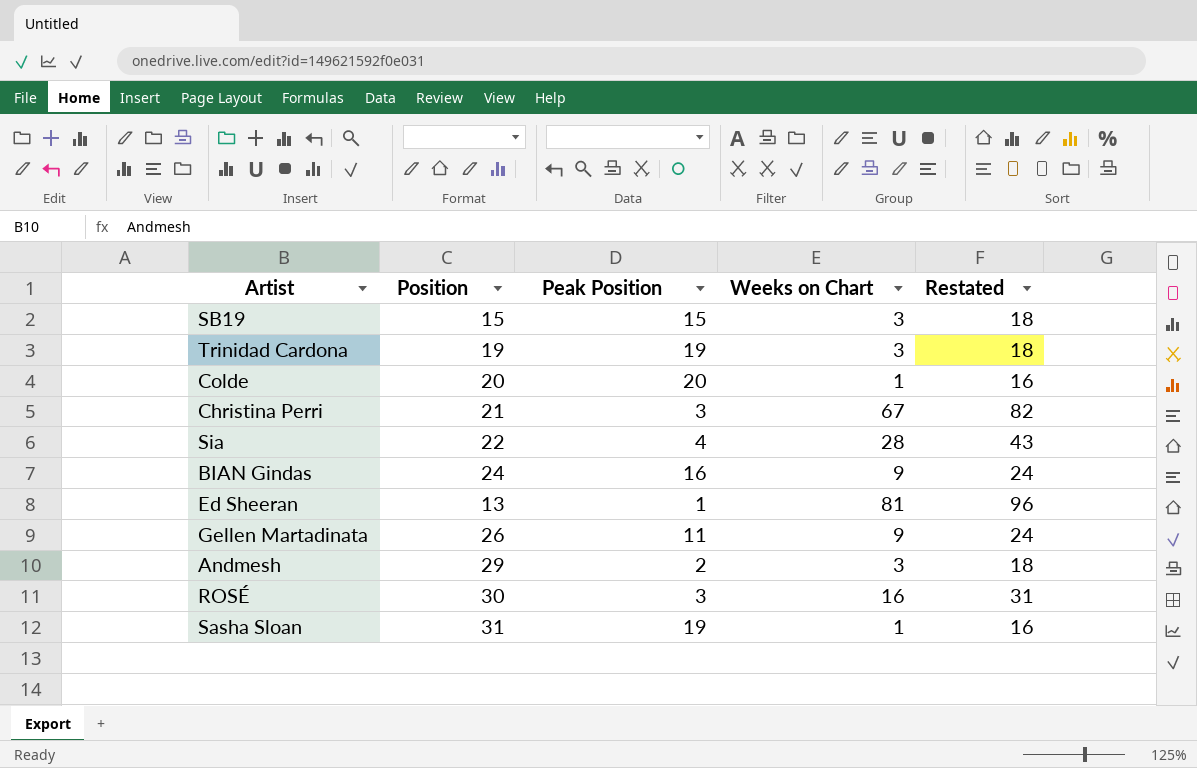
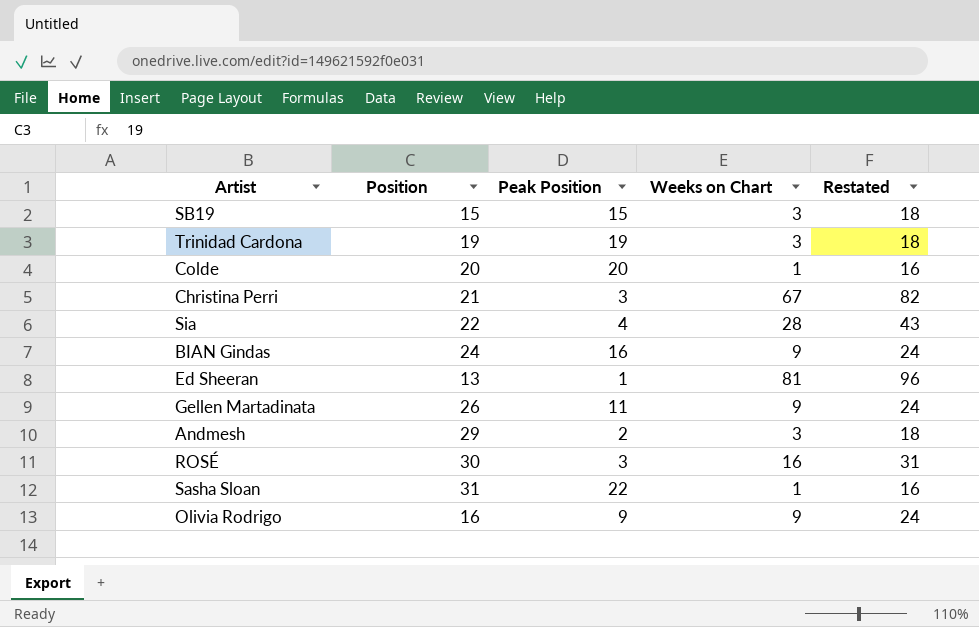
Sasha Sloan | Peak Position: 19 -> 22
row Olivia Rodrigo: none -> 16 | 9 | 9 | 24

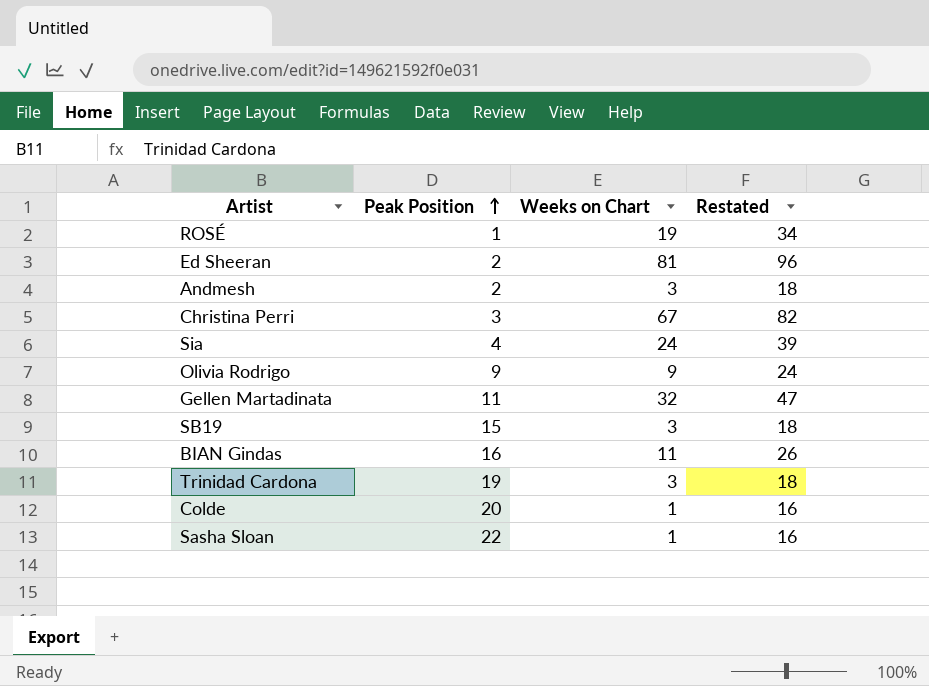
row order: none -> Peak Position ascending
column Position | position: 2 -> none
ROSÉ | Peak Position: 3 -> 1
ROSÉ | Weeks on Chart: 16 -> 19
ROSÉ | Restated: 31 -> 34
Ed Sheeran | Peak Position: 1 -> 2
Sia | Weeks on Chart: 28 -> 24
Sia | Restated: 43 -> 39
Gellen Martadinata | Weeks on Chart: 9 -> 32
Gellen Martadinata | Restated: 24 -> 47
BIAN Gindas | Weeks on Chart: 9 -> 11
BIAN Gindas | Restated: 24 -> 26

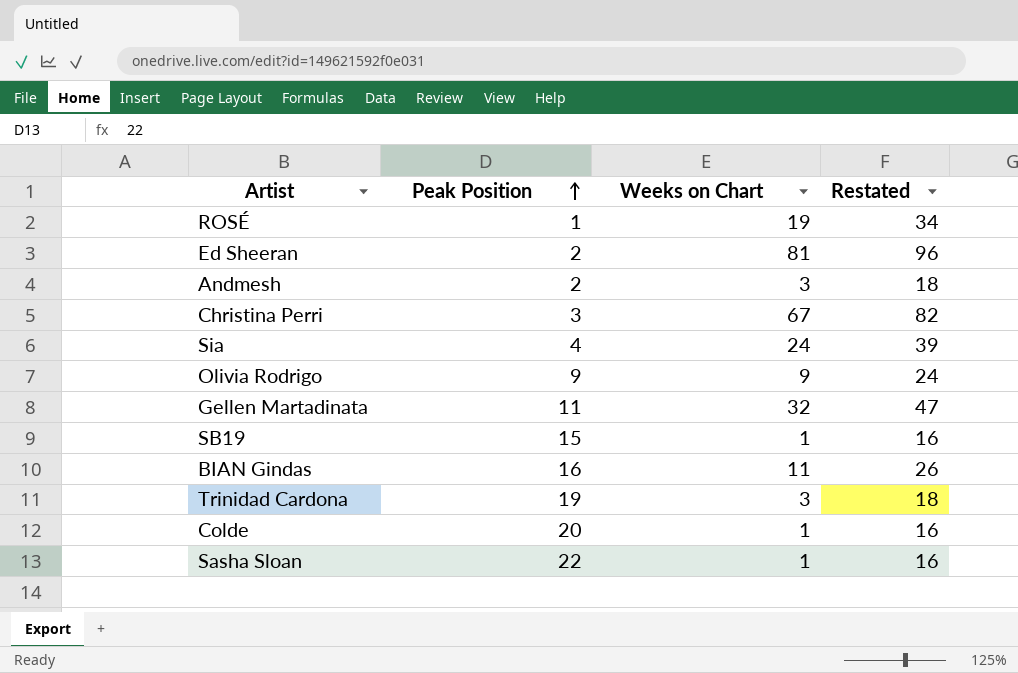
SB19 | Weeks on Chart: 3 -> 1
SB19 | Restated: 18 -> 16

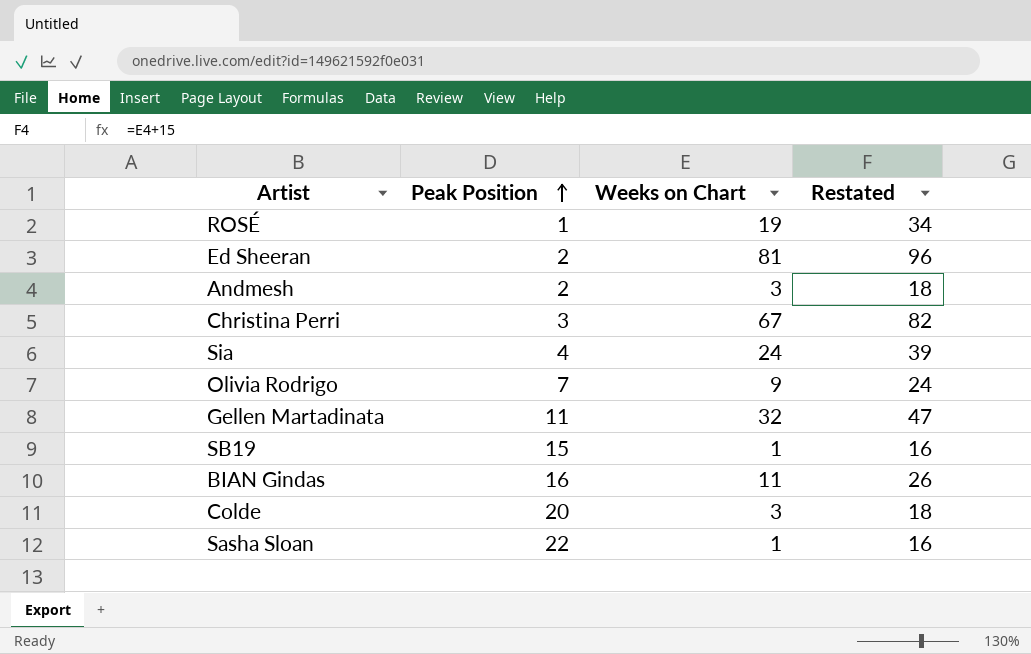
row Trinidad Cardona: 19 | 3 | 18 -> none
Olivia Rodrigo | Peak Position: 9 -> 7
Colde | Weeks on Chart: 1 -> 3
Colde | Restated: 16 -> 18

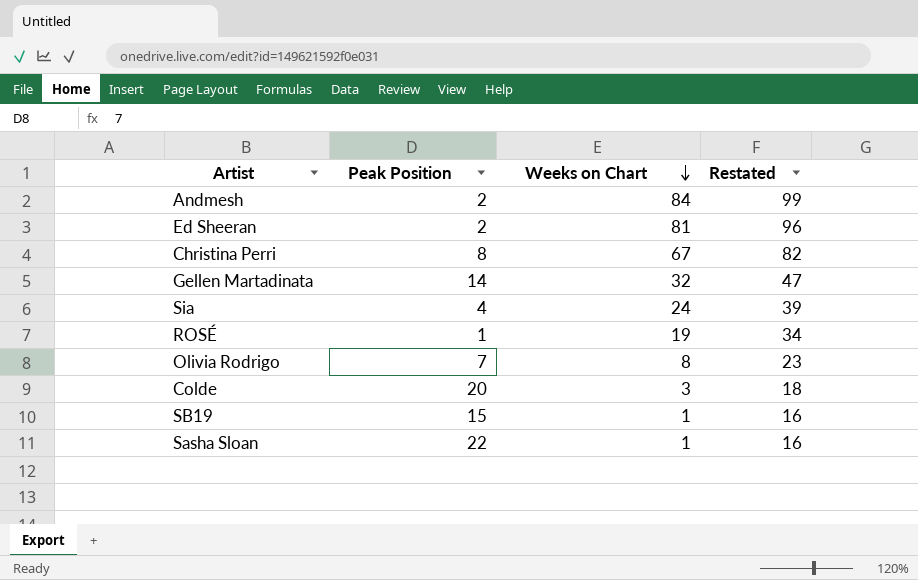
row order: Peak Position ascending -> Weeks on Chart descending
row BIAN Gindas: 16 | 11 | 26 -> none
Andmesh | Weeks on Chart: 3 -> 84
Andmesh | Restated: 18 -> 99
Christina Perri | Peak Position: 3 -> 8
Gellen Martadinata | Peak Position: 11 -> 14
Olivia Rodrigo | Weeks on Chart: 9 -> 8
Olivia Rodrigo | Restated: 24 -> 23

